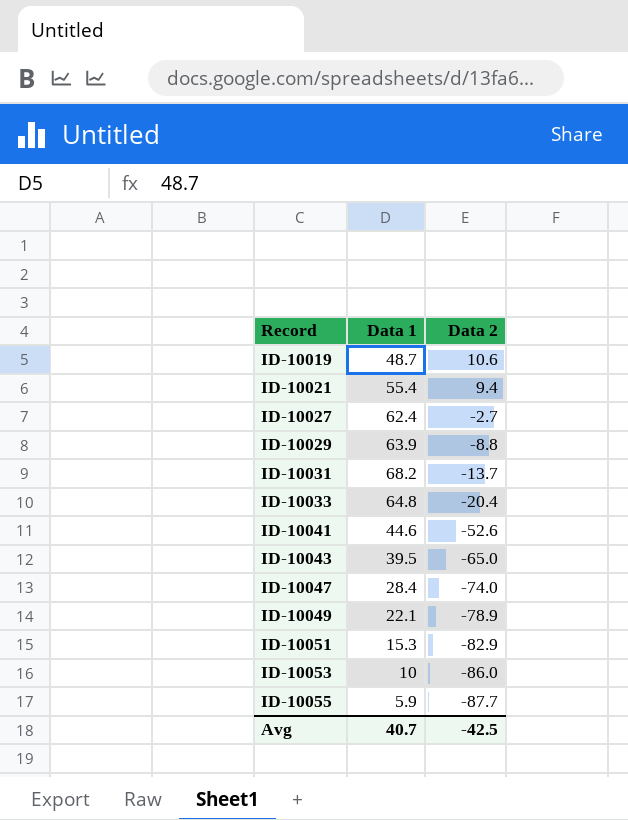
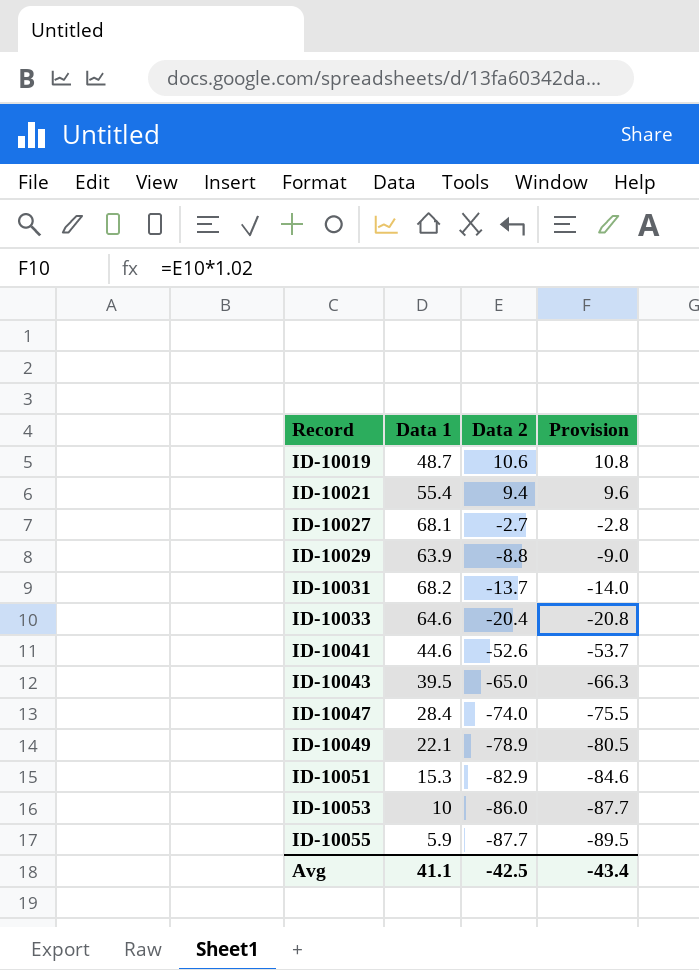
column Provision | formula: none -> [Data 2] * 1.02
ID-10027 | Data 1: 62.4 -> 68.1
ID-10033 | Data 1: 64.8 -> 64.6
Avg | Data 1: 40.7 -> 41.1

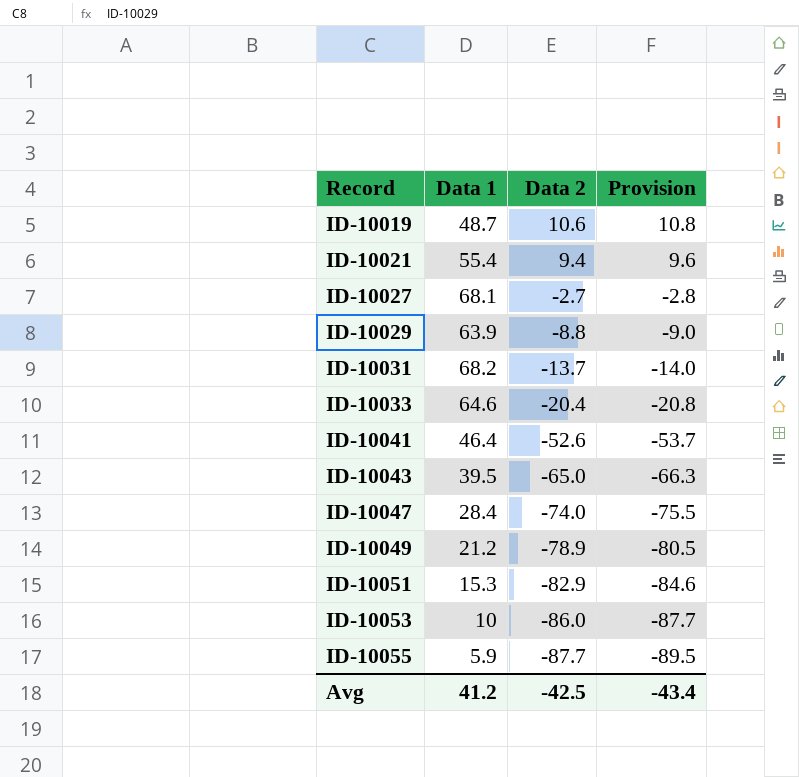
ID-10041 | Data 1: 44.6 -> 46.4
ID-10049 | Data 1: 22.1 -> 21.2
Avg | Data 1: 41.1 -> 41.2

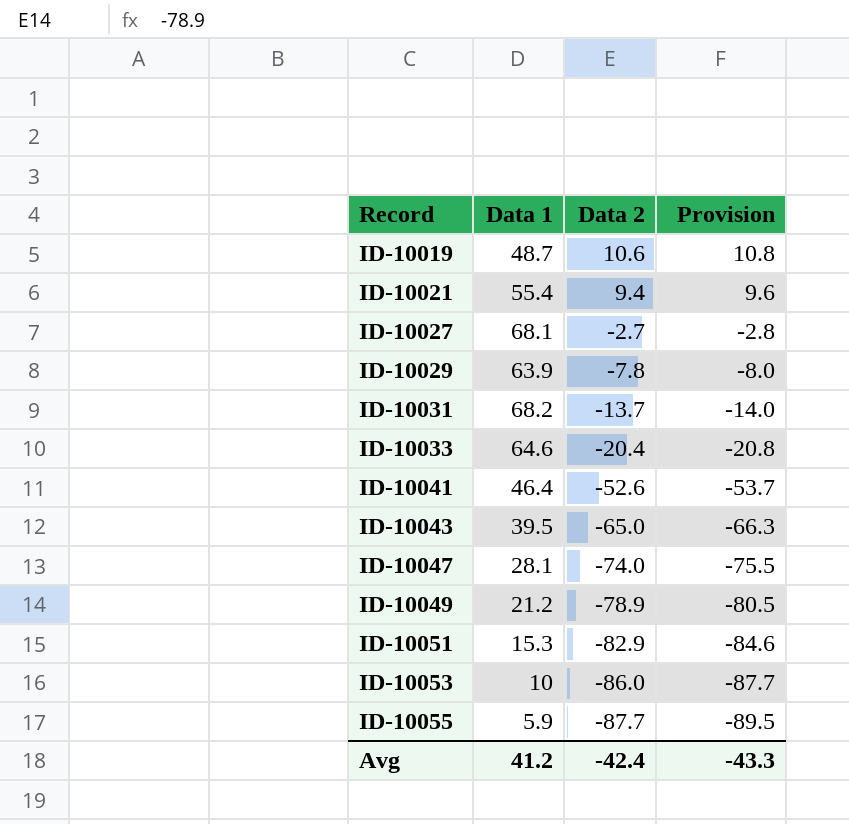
ID-10029 | Data 2: -8.8 -> -7.8
ID-10029 | Provision: -9.0 -> -8.0
ID-10047 | Data 1: 28.4 -> 28.1
Avg | Data 2: -42.5 -> -42.4
Avg | Provision: -43.4 -> -43.3

